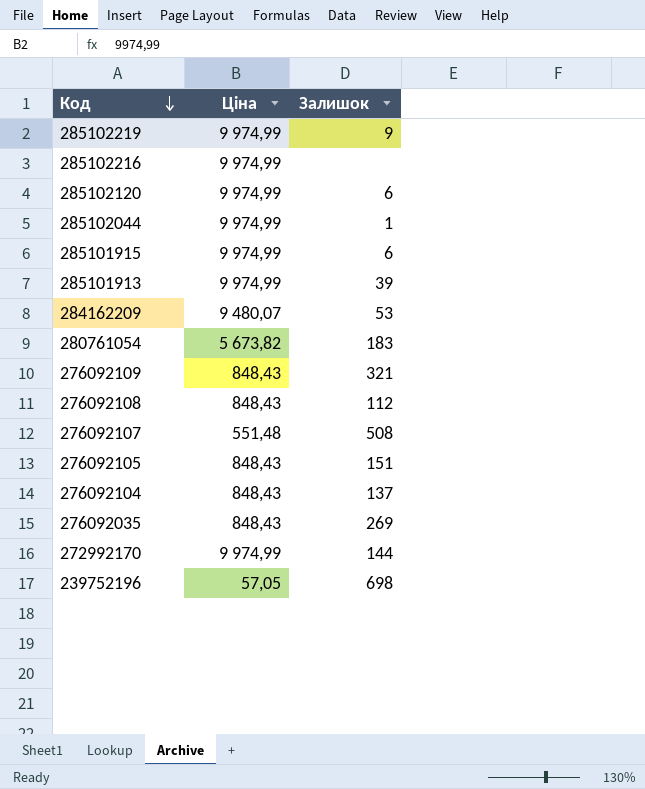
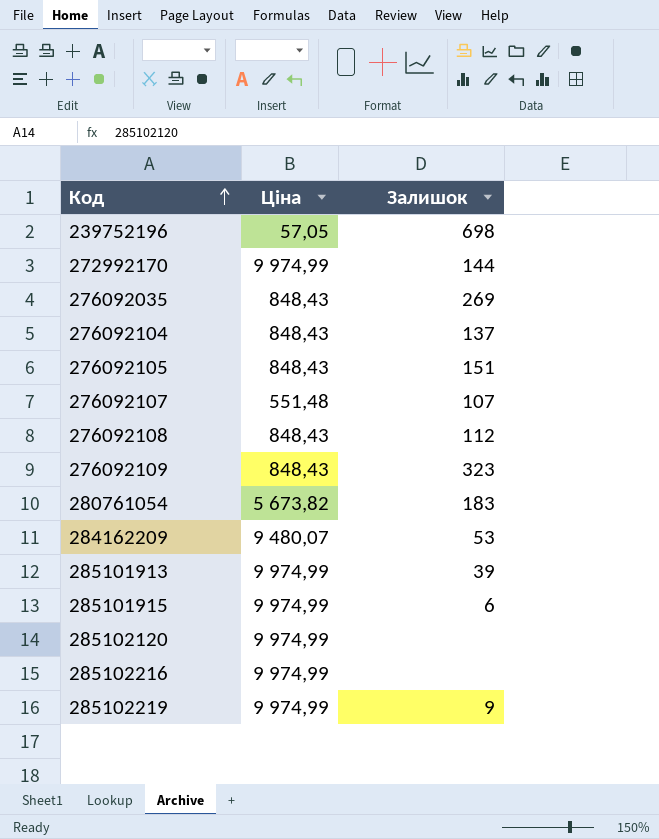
row order: Код descending -> Код ascending
row 285102044: 9 974,99 | 1 -> none
276092107 | Залишок: 508 -> 107
276092109 | Залишок: 321 -> 323
285102120 | Залишок: 6 -> none

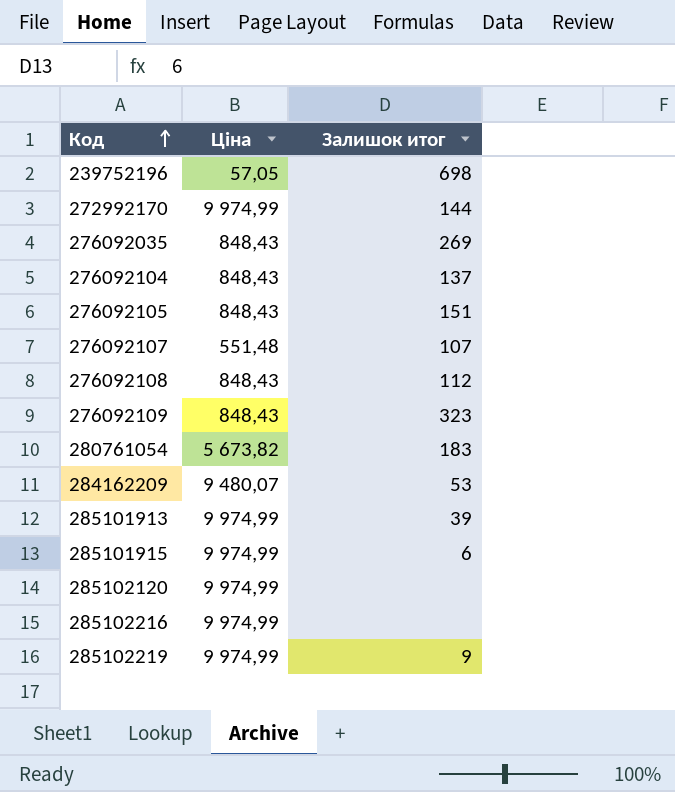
column name: Залишок -> Залишок итог

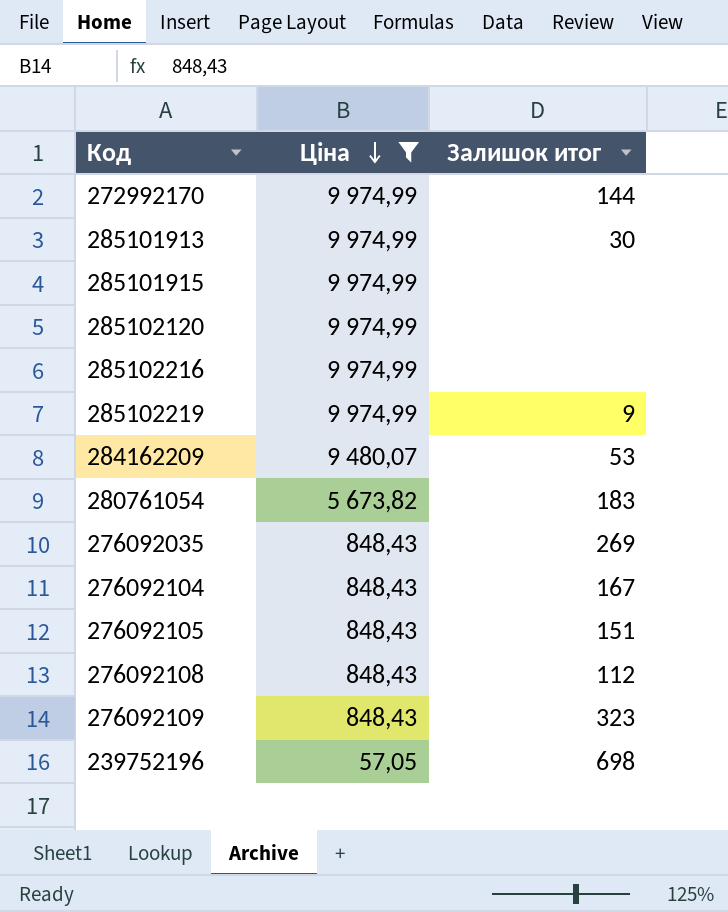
filter: none -> Ціна != 551,48
row order: Код ascending -> Ціна descending
285101913 | Залишок итог: 39 -> 30
285101915 | Залишок итог: 6 -> none
276092104 | Залишок итог: 137 -> 167

